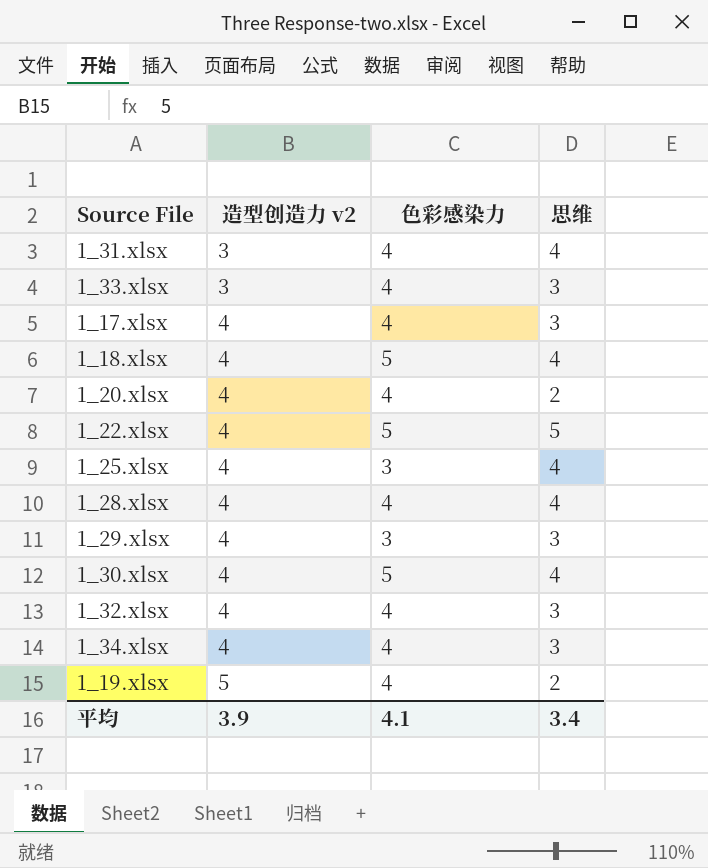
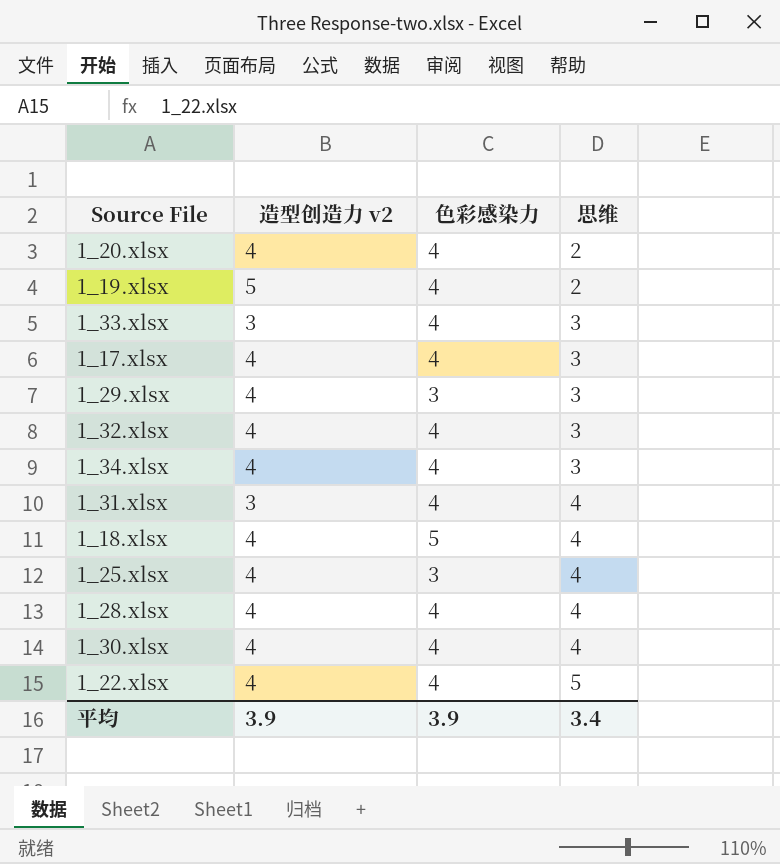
row order: 造型创造力 v2 ascending -> 思维 ascending
1_30.xlsx | 色彩感染力: 5 -> 4
1_22.xlsx | 色彩感染力: 5 -> 4
平均 | 色彩感染力: 4.1 -> 3.9

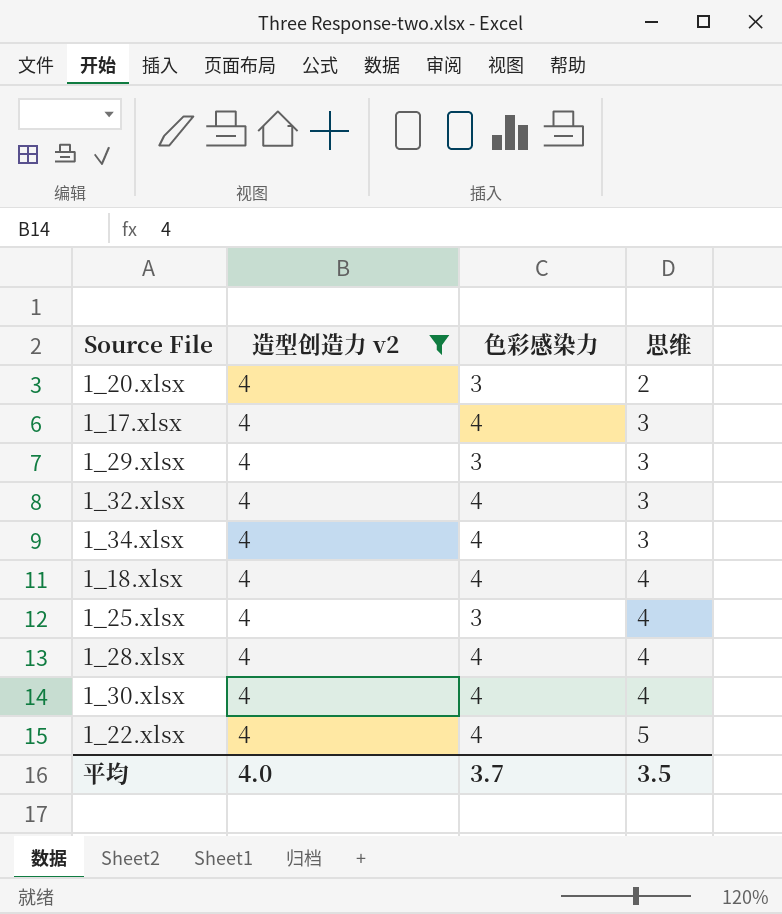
filter: none -> 造型创造力 v2 = 4
1_20.xlsx | 色彩感染力: 4 -> 3
1_18.xlsx | 色彩感染力: 5 -> 4
平均 | 造型创造力 v2: 3.9 -> 4.0
平均 | 色彩感染力: 3.9 -> 3.7
平均 | 思维: 3.4 -> 3.5

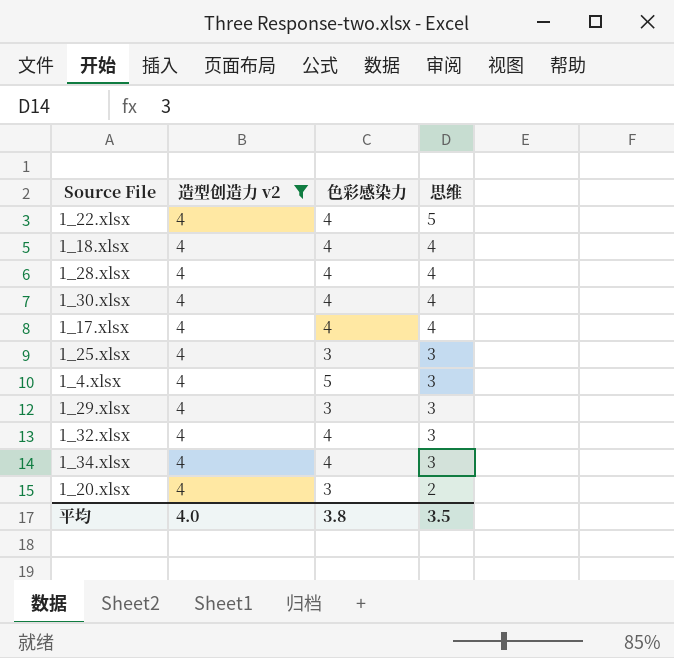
row order: 思维 ascending -> 思维 descending
1_17.xlsx | 思维: 3 -> 4
1_25.xlsx | 思维: 4 -> 3
row 1_4.xlsx: none -> 4 | 5 | 3
平均 | 色彩感染力: 3.7 -> 3.8

